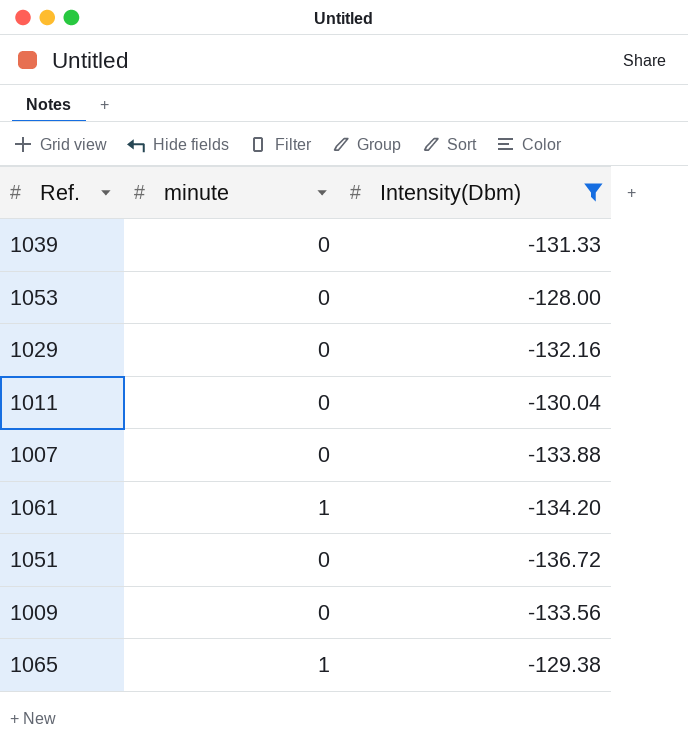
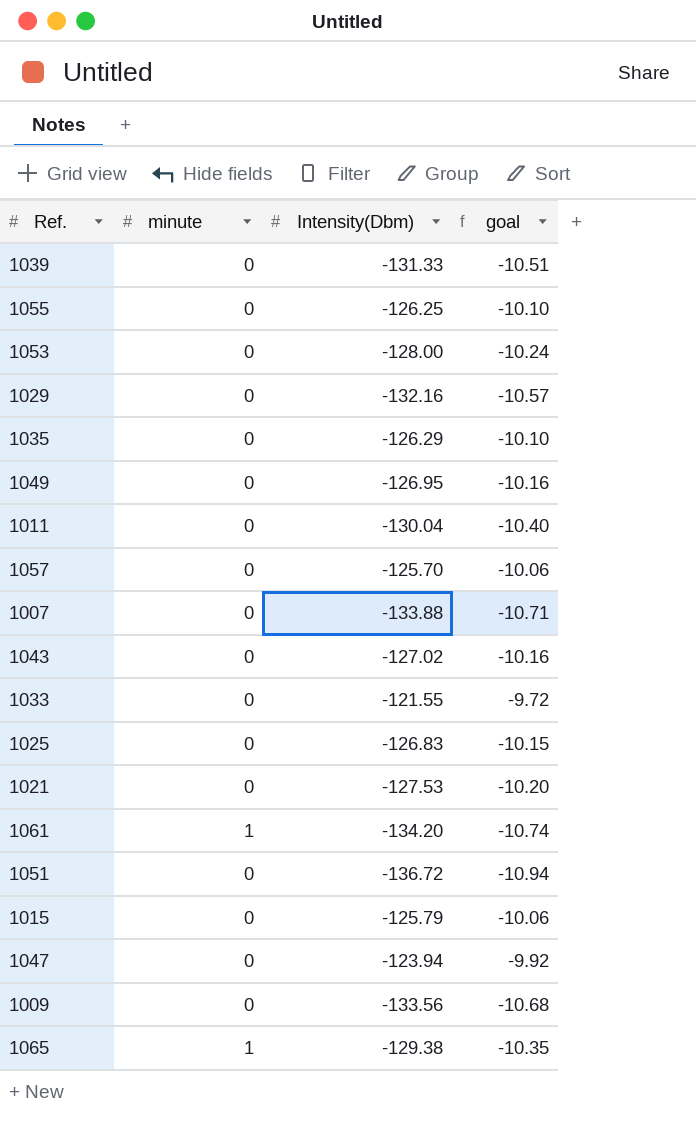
filter: Intensity(Dbm) <= -128.00 -> none
column goal | formula: none -> [Intensity(Dbm)] * 0.08

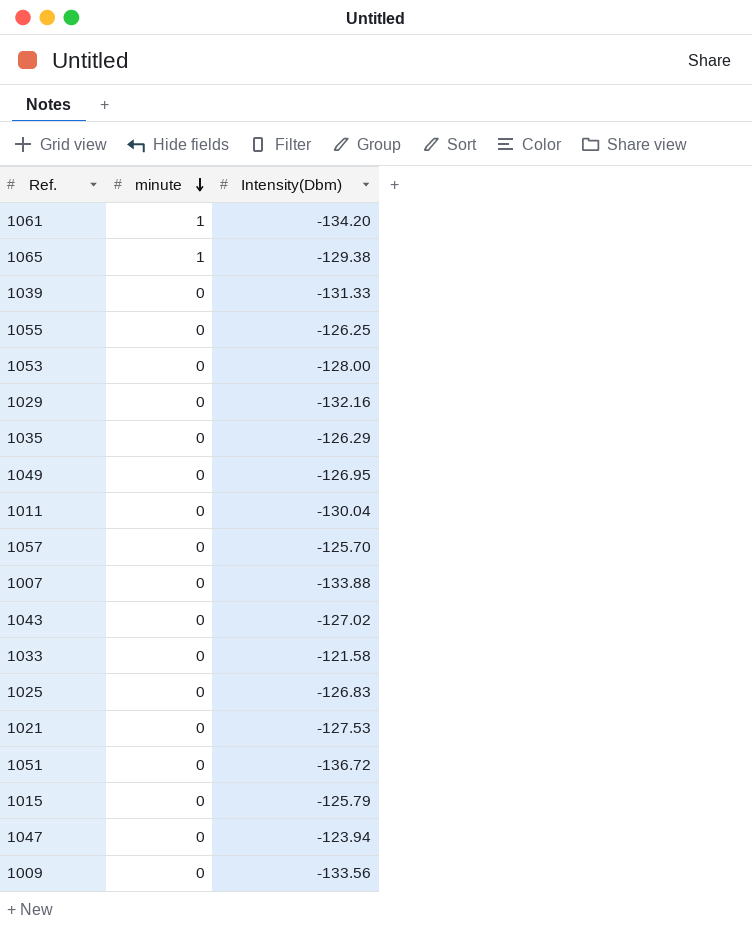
row order: none -> minute descending
column goal | formula: [Intensity(Dbm)] * 0.08 -> none
1033 | Intensity(Dbm): -121.55 -> -121.58

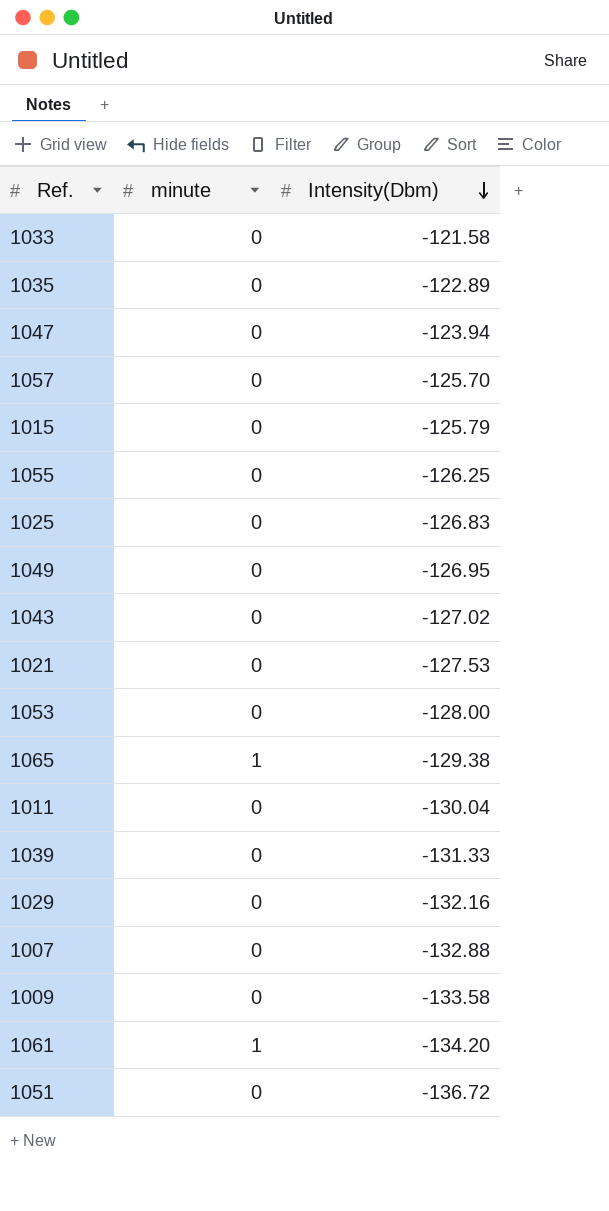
row order: minute descending -> Intensity(Dbm) descending
1035 | Intensity(Dbm): -126.29 -> -122.89
1007 | Intensity(Dbm): -133.88 -> -132.88
1009 | Intensity(Dbm): -133.56 -> -133.58

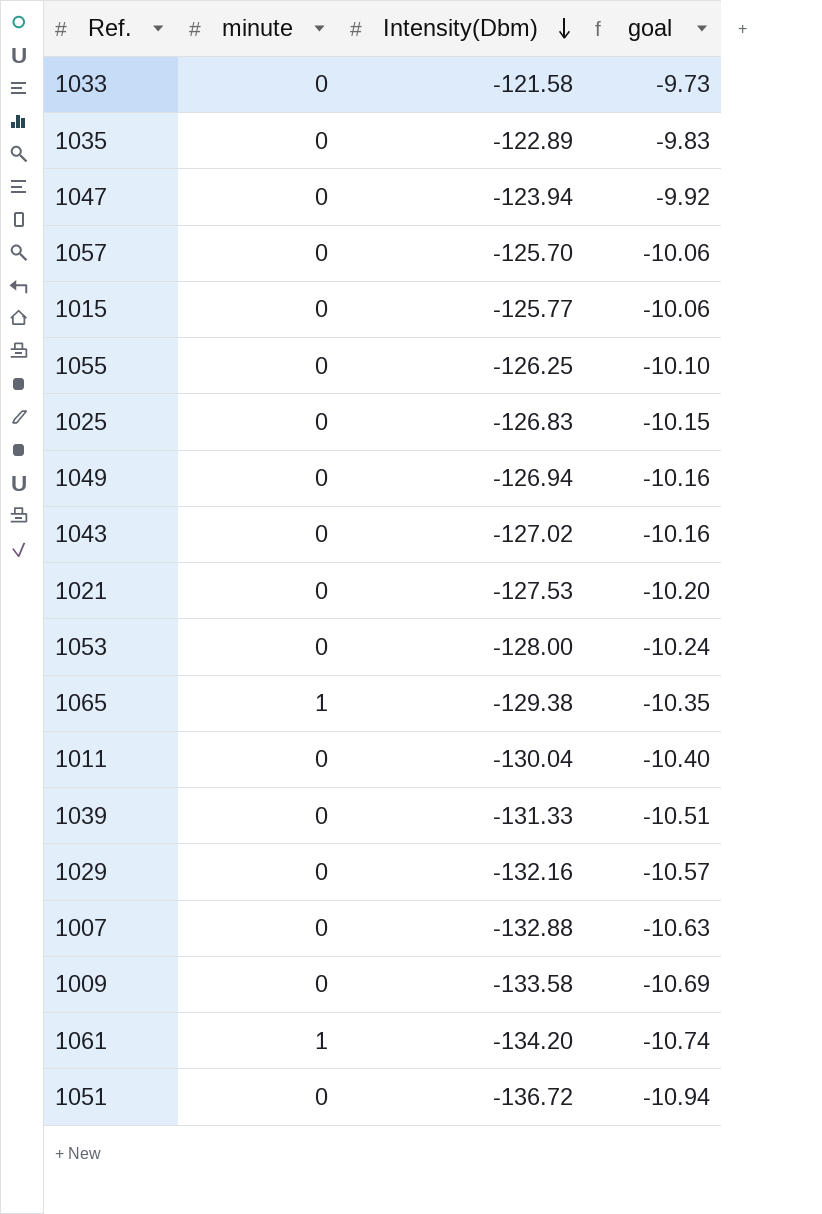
column goal | formula: none -> [Intensity(Dbm)] * 0.08
1015 | Intensity(Dbm): -125.79 -> -125.77
1049 | Intensity(Dbm): -126.95 -> -126.94

